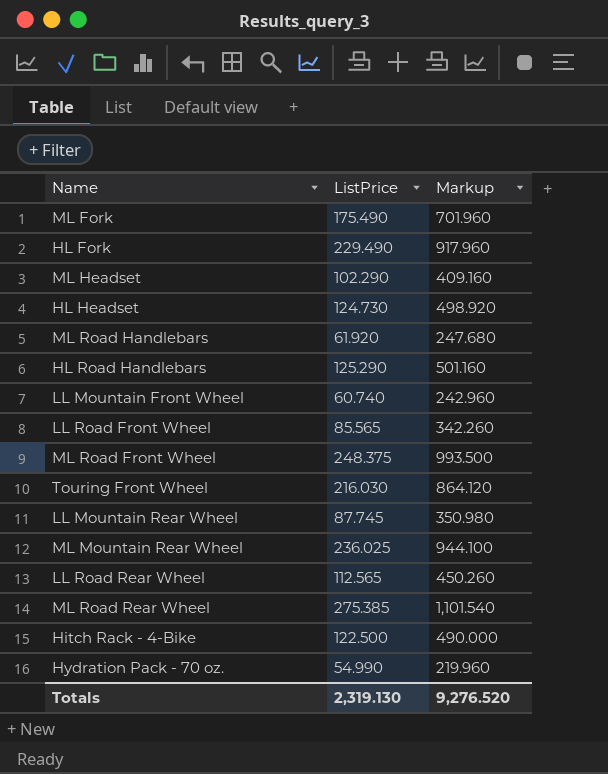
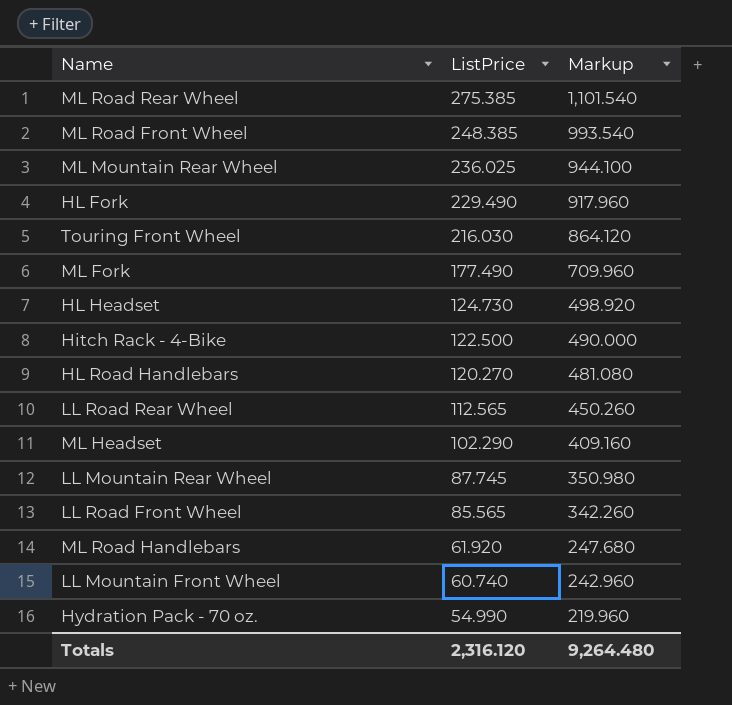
row order: none -> ListPrice descending
ML Road Front Wheel | ListPrice: 248.375 -> 248.385
ML Road Front Wheel | Markup: 993.500 -> 993.540
ML Fork | ListPrice: 175.490 -> 177.490
ML Fork | Markup: 701.960 -> 709.960
HL Road Handlebars | ListPrice: 125.290 -> 120.270
HL Road Handlebars | Markup: 501.160 -> 481.080
Totals | ListPrice: 2,319.130 -> 2,316.120
Totals | Markup: 9,276.520 -> 9,264.480

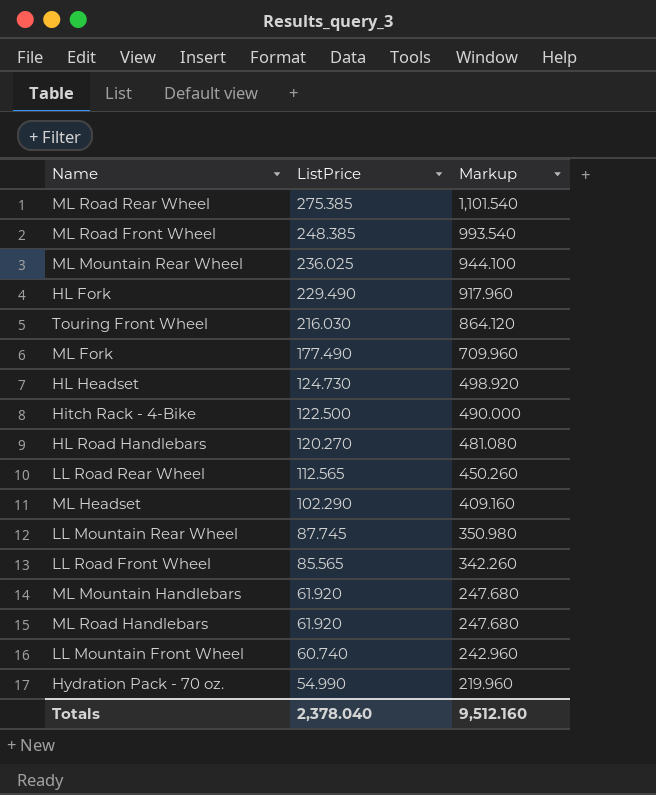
row ML Mountain Handlebars: none -> 61.920 | 247.680
Totals | ListPrice: 2,316.120 -> 2,378.040
Totals | Markup: 9,264.480 -> 9,512.160

